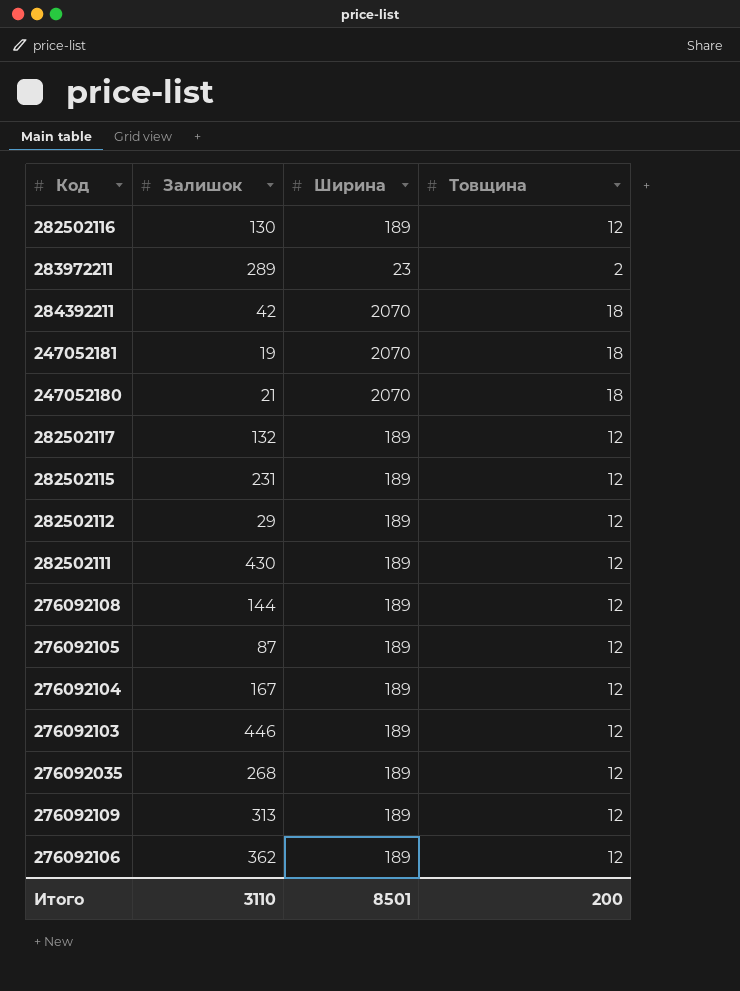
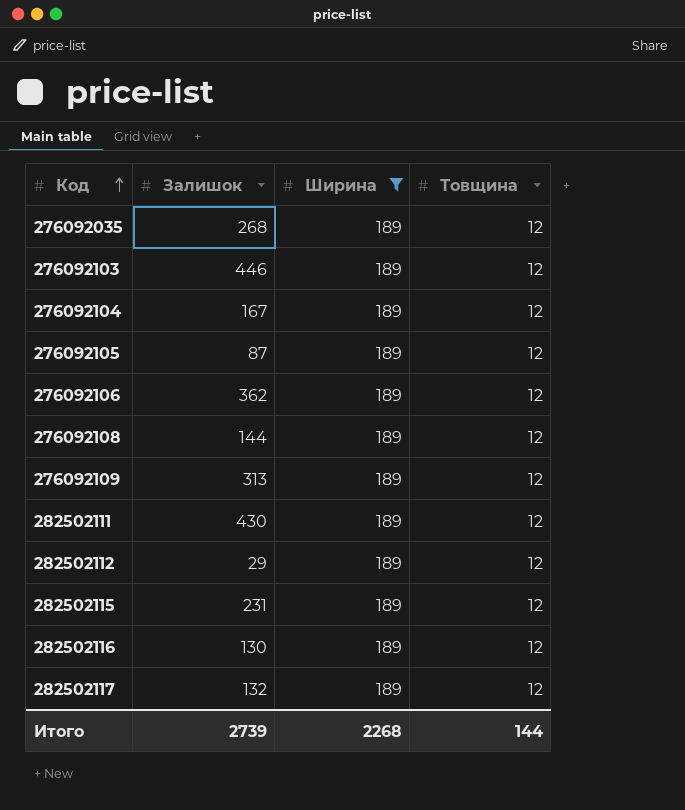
filter: none -> Ширина = 189
row order: none -> Код ascending
Итого | Залишок: 3110 -> 2739
Итого | Ширина: 8501 -> 2268
Итого | Товщина: 200 -> 144

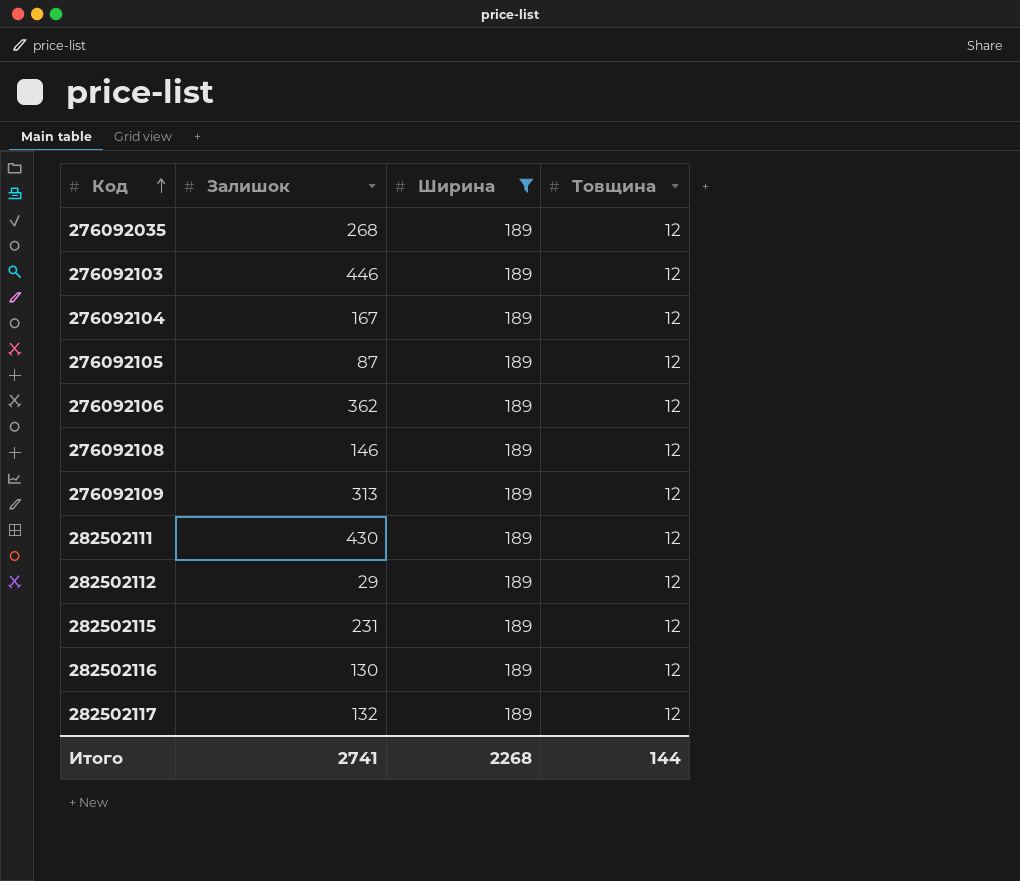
276092108 | Залишок: 144 -> 146
Итого | Залишок: 2739 -> 2741

